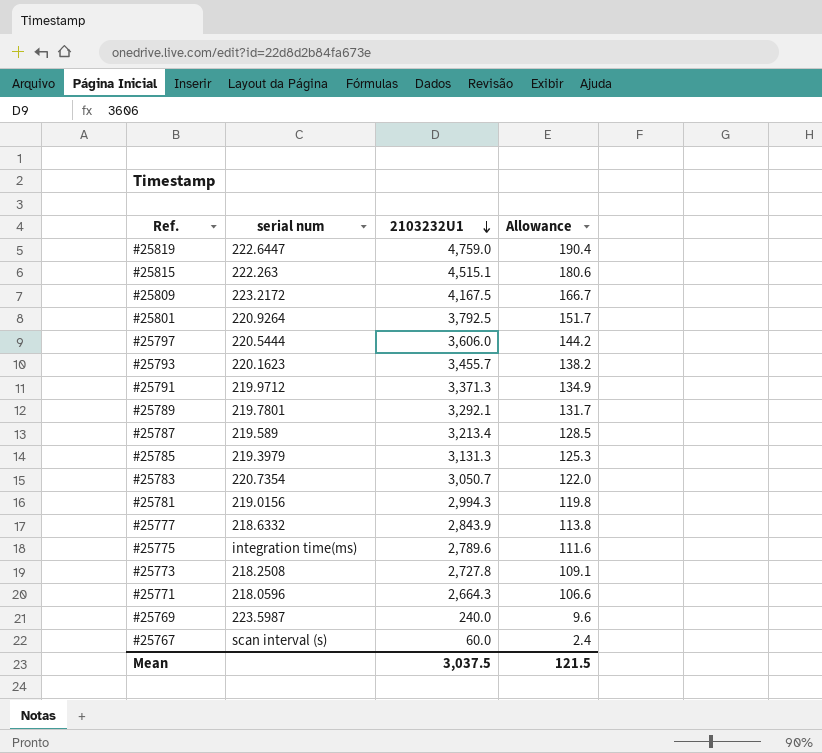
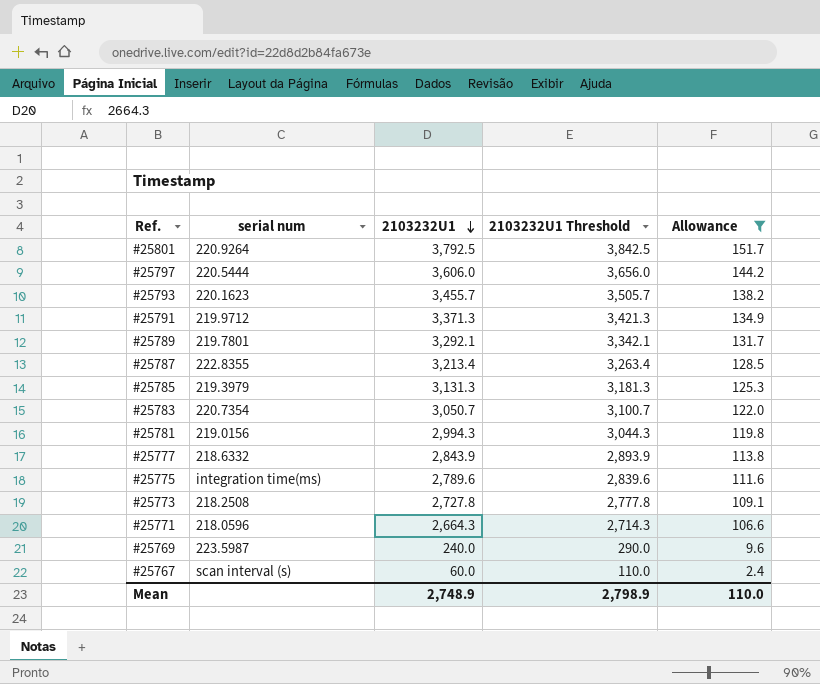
filter: none -> Allowance <= 151.7
column 2103232U1 Threshold | formula: none -> [2103232U1] + 50
#25787 | serial num: 219.589 -> 222.8355
Mean | 2103232U1: 3,037.5 -> 2,748.9
Mean | Allowance: 121.5 -> 110.0

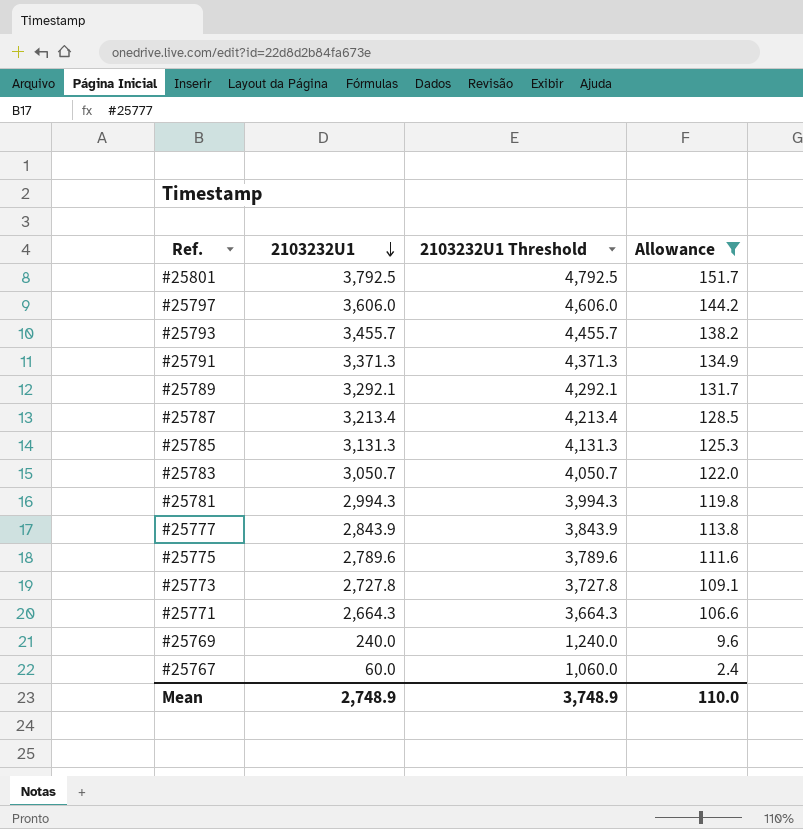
column serial num | position: 2 -> none
column 2103232U1 Threshold | formula: [2103232U1] + 50 -> [2103232U1] + 1000
Mean | 2103232U1 Threshold: 2,798.9 -> 3,748.9

